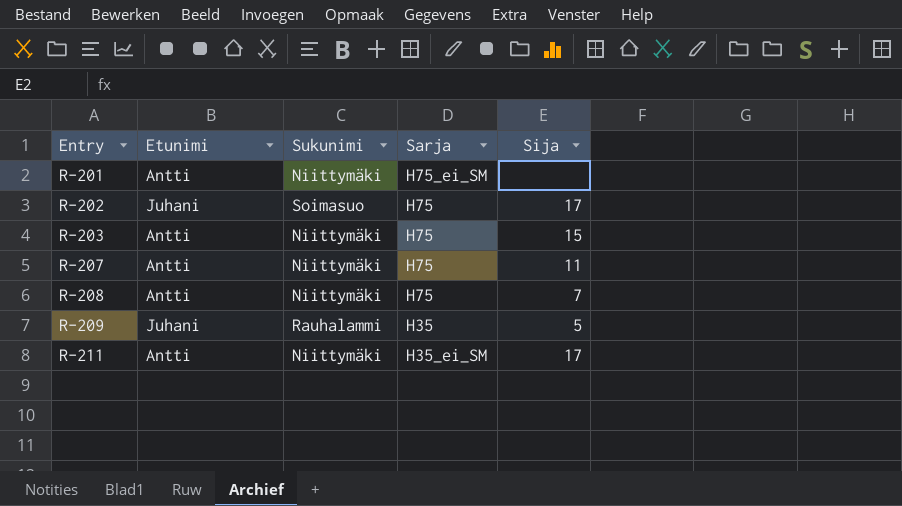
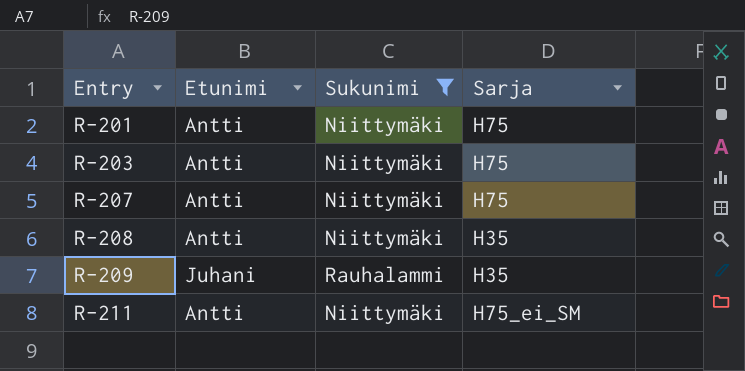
filter: none -> Sukunimi != Soimasuo
column Sija | position: 5 -> none
R-201 | Sarja: H75_ei_SM -> H75
R-208 | Sarja: H75 -> H35
R-211 | Sarja: H35_ei_SM -> H75_ei_SM

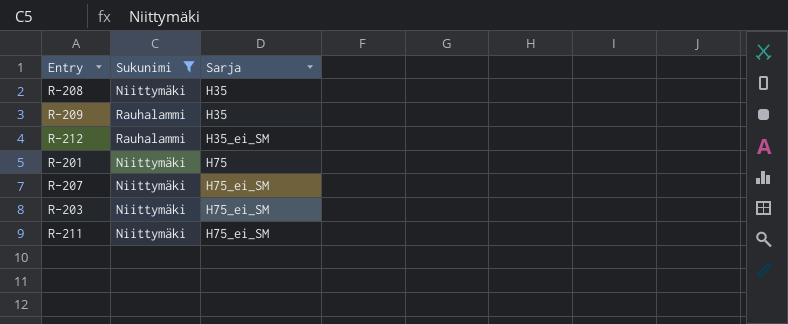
row order: Entry ascending -> Sarja ascending
column Etunimi | position: 2 -> none
row R-212: none -> Rauhalammi | H35_ei_SM
R-207 | Sarja: H75 -> H75_ei_SM
R-203 | Sarja: H75 -> H75_ei_SM

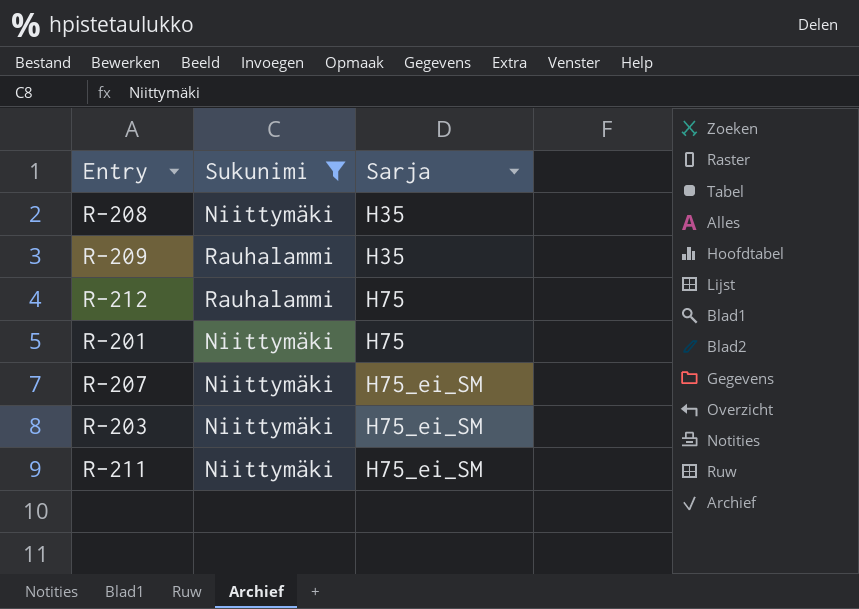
R-212 | Sarja: H35_ei_SM -> H75

